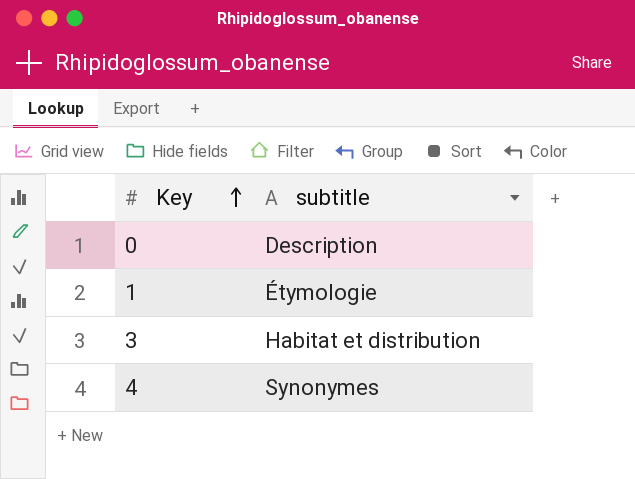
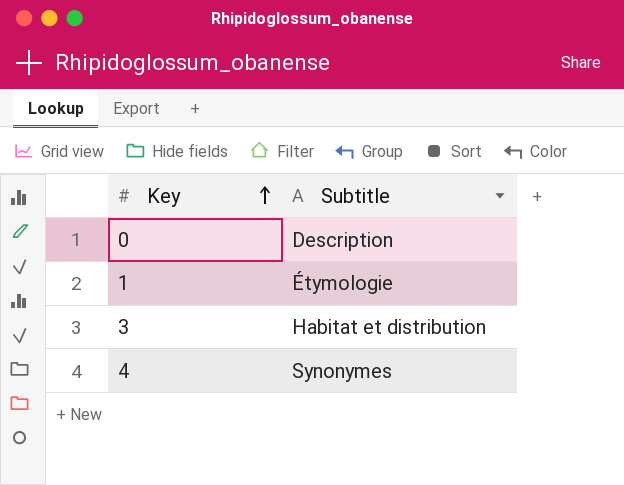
column name: subtitle -> Subtitle

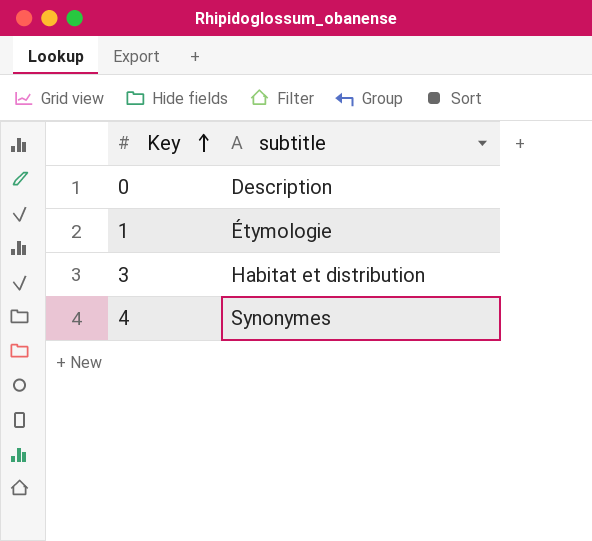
column name: Subtitle -> subtitle

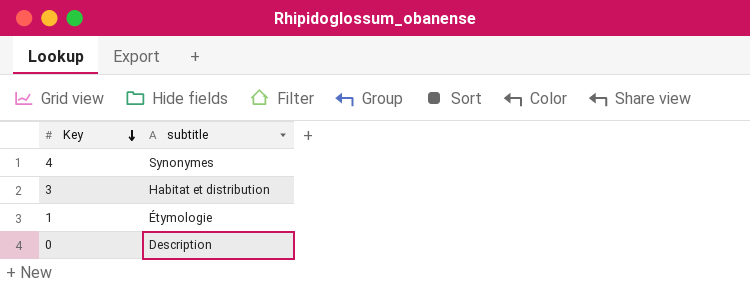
row order: Key ascending -> Key descending

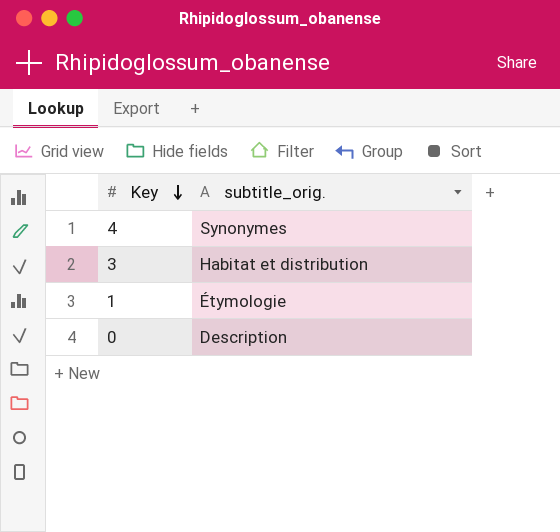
column name: subtitle -> subtitle_orig.

